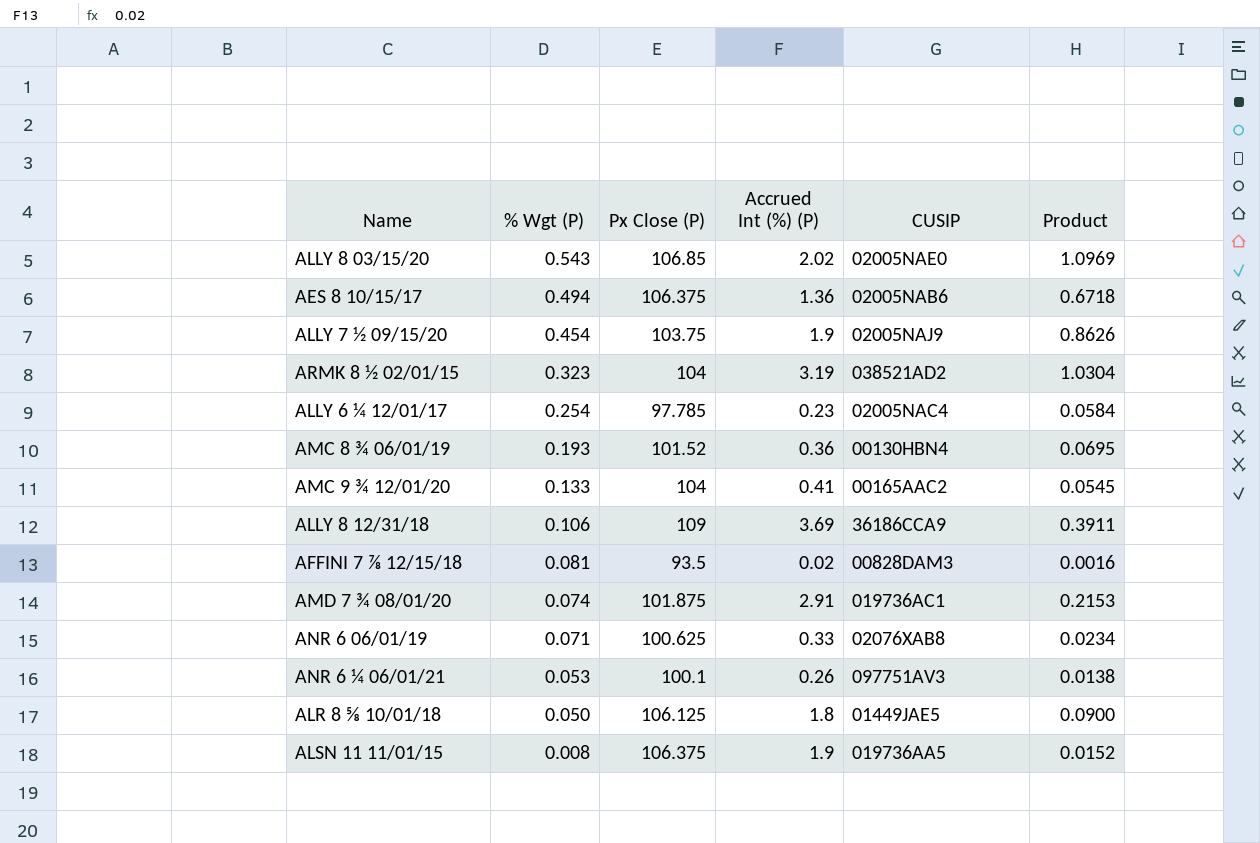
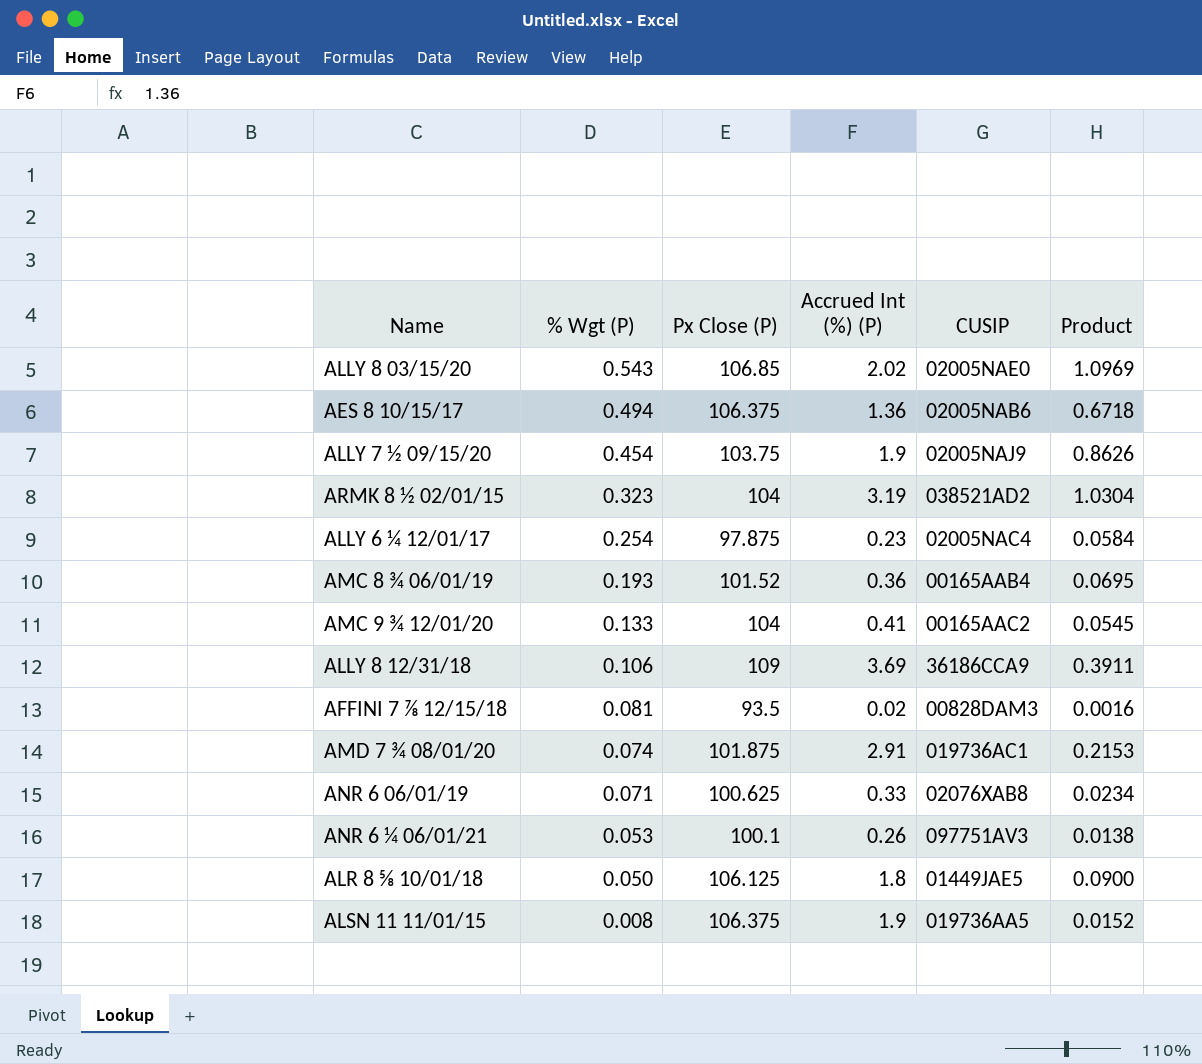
ALLY 6 ¼ 12/01/17 | Px Close (P): 97.785 -> 97.875
AMC 8 ¾ 06/01/19 | CUSIP: 00130HBN4 -> 00165AAB4

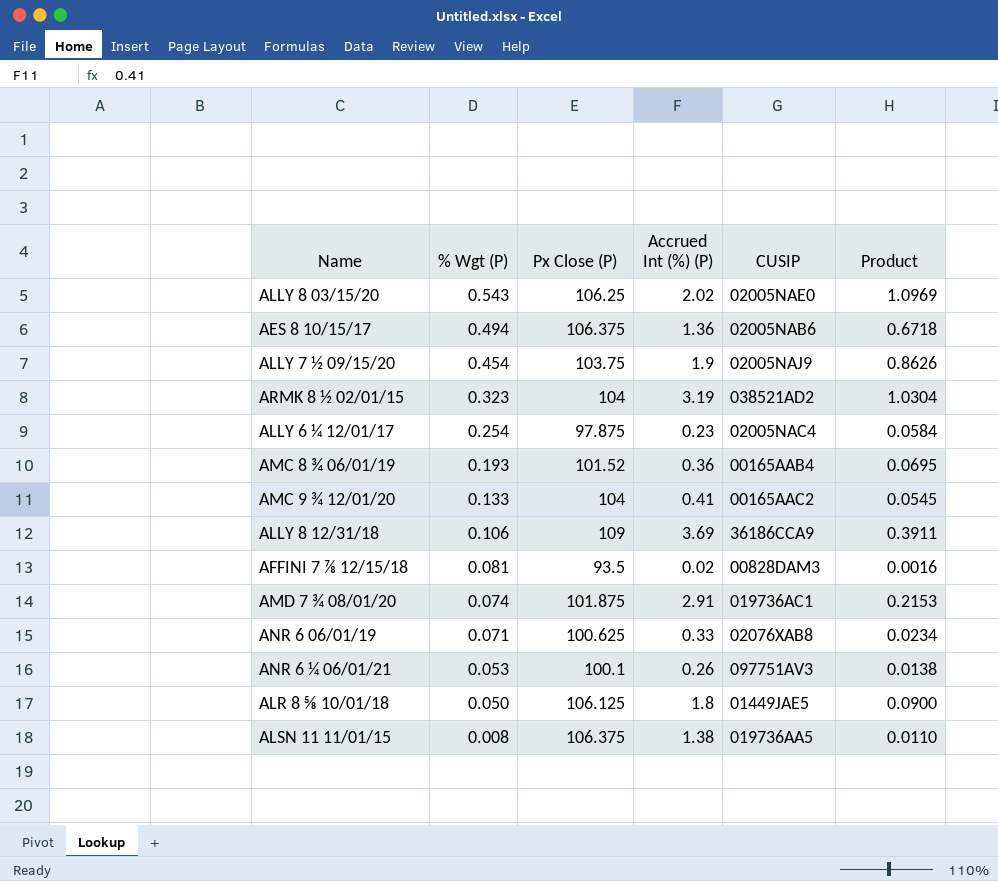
ALLY 8 03/15/20 | Px Close (P): 106.85 -> 106.25
ALSN 11 11/01/15 | Accrued Int (%) (P): 1.9 -> 1.38
ALSN 11 11/01/15 | Product: 0.0152 -> 0.0110

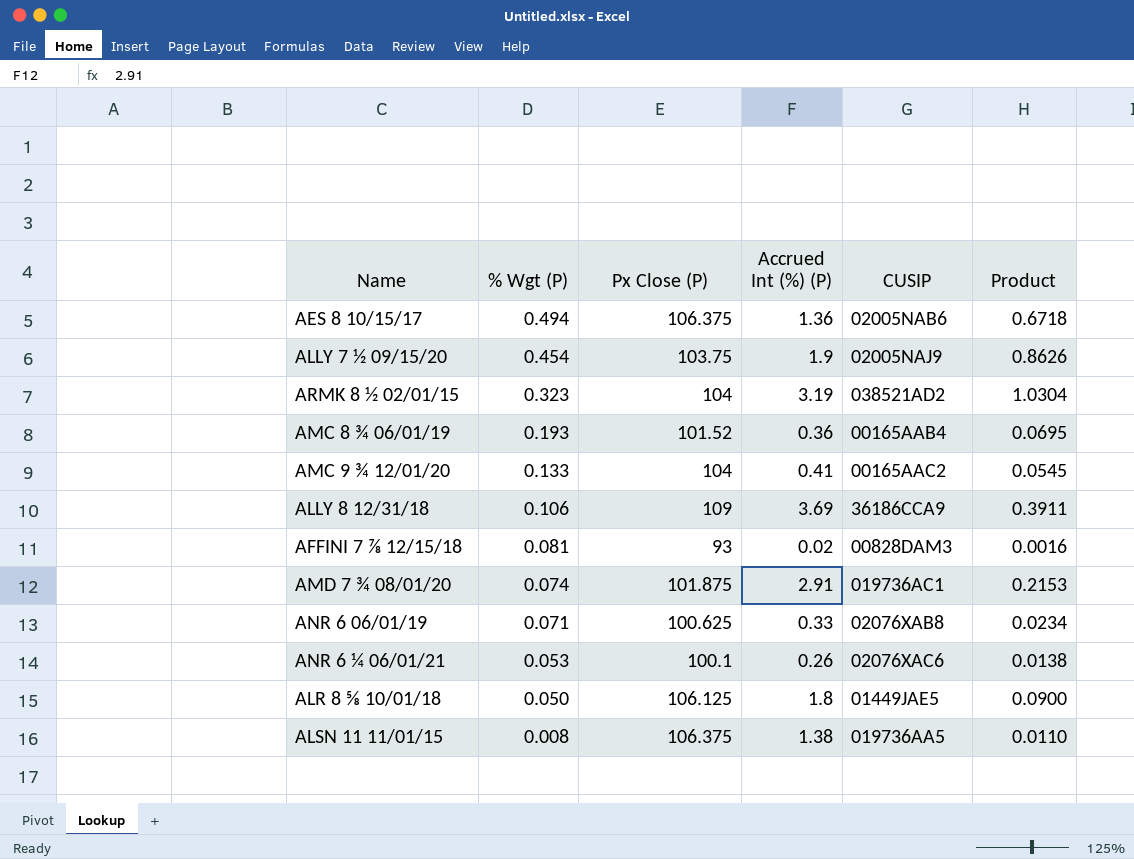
row ALLY 8 03/15/20: 0.543 | 106.25 | 2.02 | 02005NAE0 | 1.0969 -> none
row ALLY 6 ¼ 12/01/17: 0.254 | 97.875 | 0.23 | 02005NAC4 | 0.0584 -> none
AFFINI 7 ⅞ 12/15/18 | Px Close (P): 93.5 -> 93
ANR 6 ¼ 06/01/21 | CUSIP: 097751AV3 -> 02076XAC6

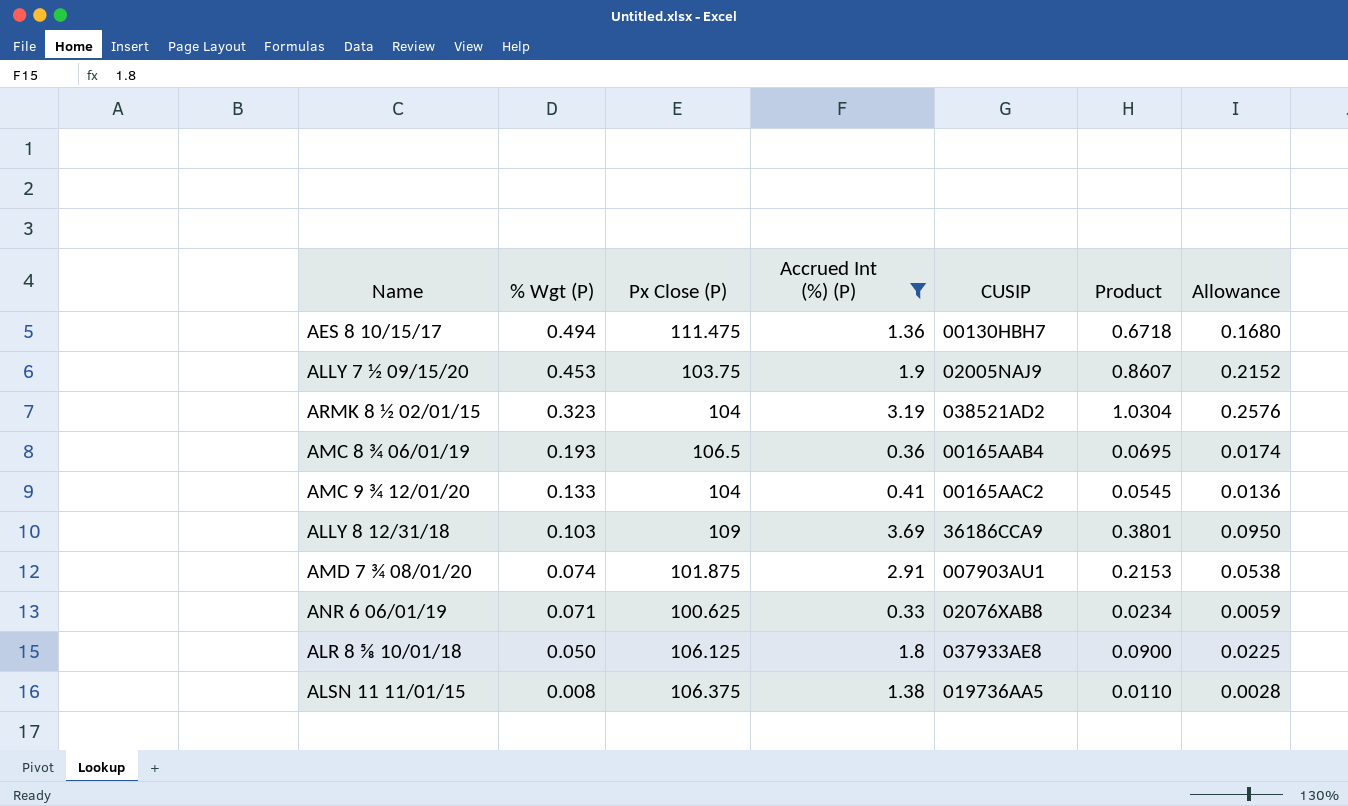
filter: none -> Accrued Int (%) (P) >= 0.33
column Allowance | formula: none -> [Product] * 0.25
AES 8 10/15/17 | Px Close (P): 106.375 -> 111.475
AES 8 10/15/17 | CUSIP: 02005NAB6 -> 00130HBH7
ALLY 7 ½ 09/15/20 | % Wgt (P): 0.454 -> 0.453
ALLY 7 ½ 09/15/20 | Product: 0.8626 -> 0.8607
AMC 8 ¾ 06/01/19 | Px Close (P): 101.52 -> 106.5
ALLY 8 12/31/18 | % Wgt (P): 0.106 -> 0.103
ALLY 8 12/31/18 | Product: 0.3911 -> 0.3801
AMD 7 ¾ 08/01/20 | CUSIP: 019736AC1 -> 007903AU1
ALR 8 ⅝ 10/01/18 | CUSIP: 01449JAE5 -> 037933AE8

